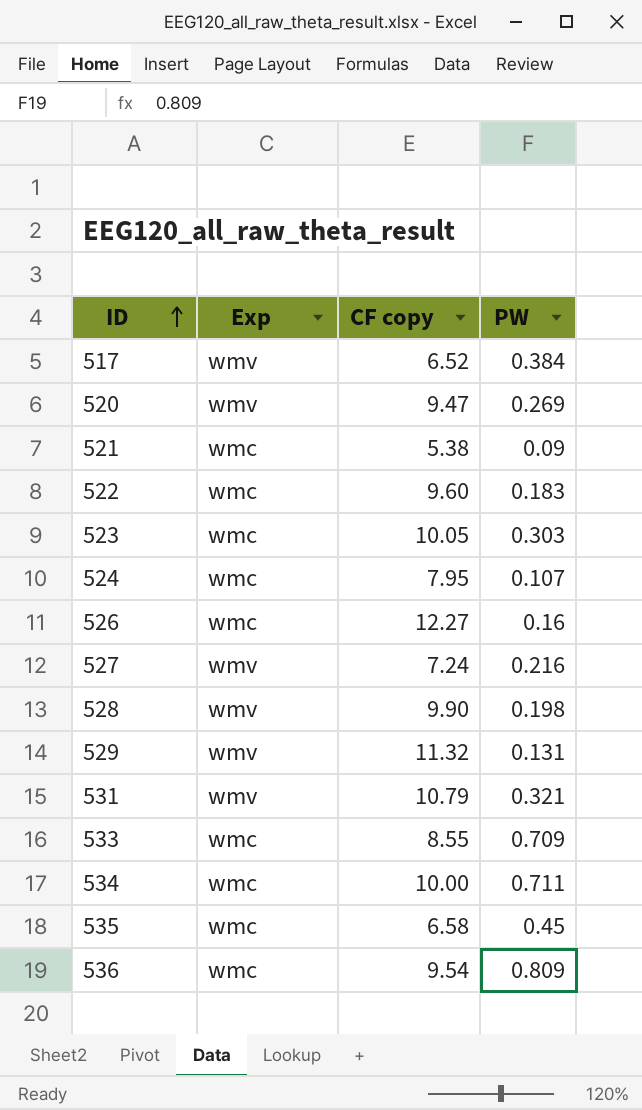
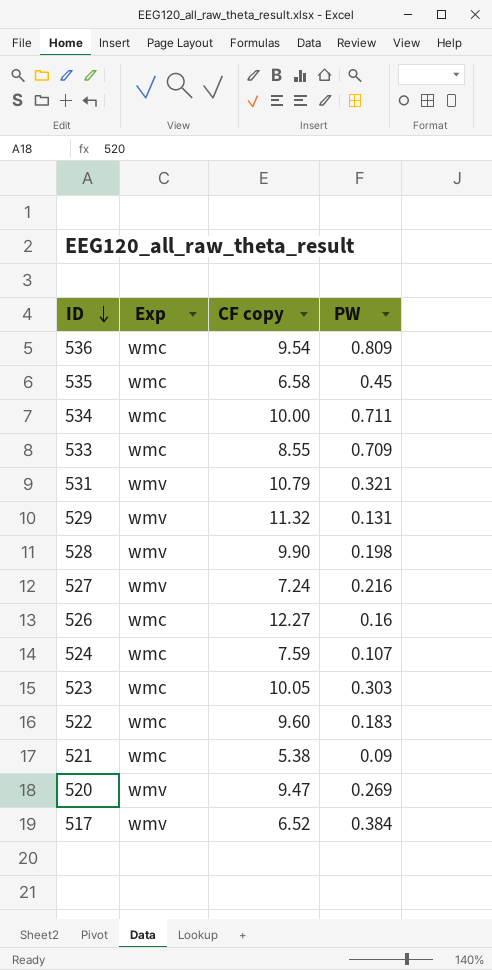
row order: ID ascending -> ID descending
524 | CF copy: 7.95 -> 7.59

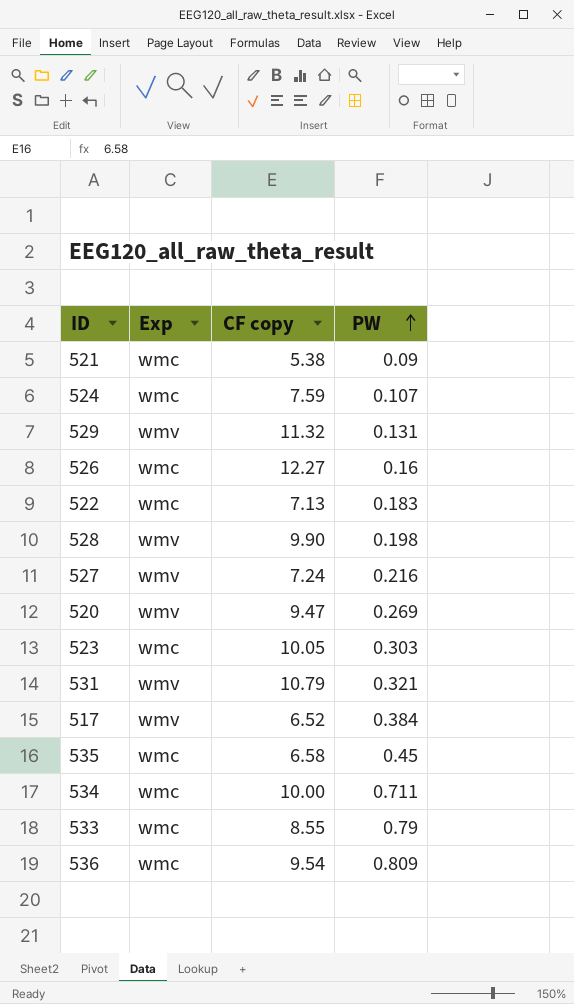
row order: ID descending -> PW ascending
522 | CF copy: 9.60 -> 7.13
533 | PW: 0.709 -> 0.79

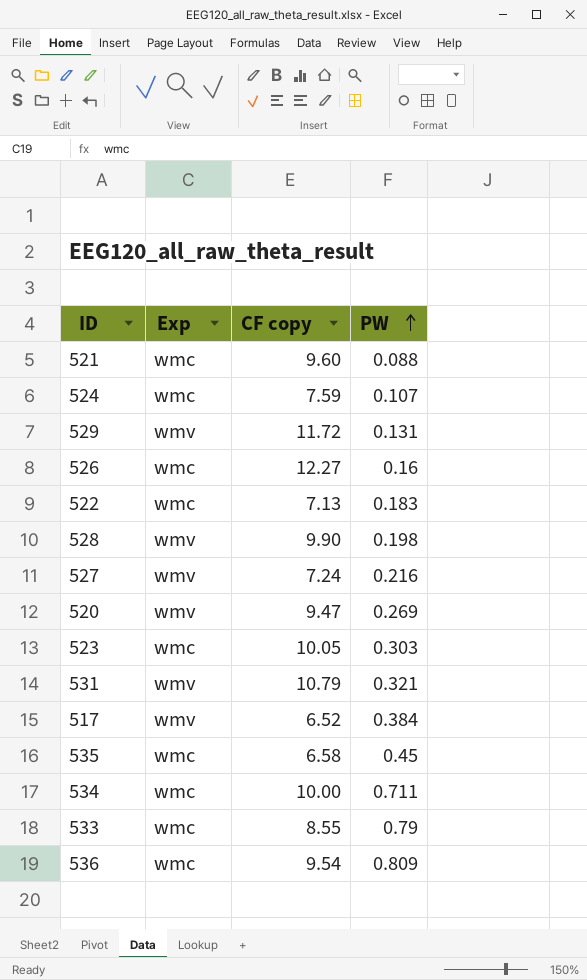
521 | CF copy: 5.38 -> 9.60
521 | PW: 0.09 -> 0.088
529 | CF copy: 11.32 -> 11.72

